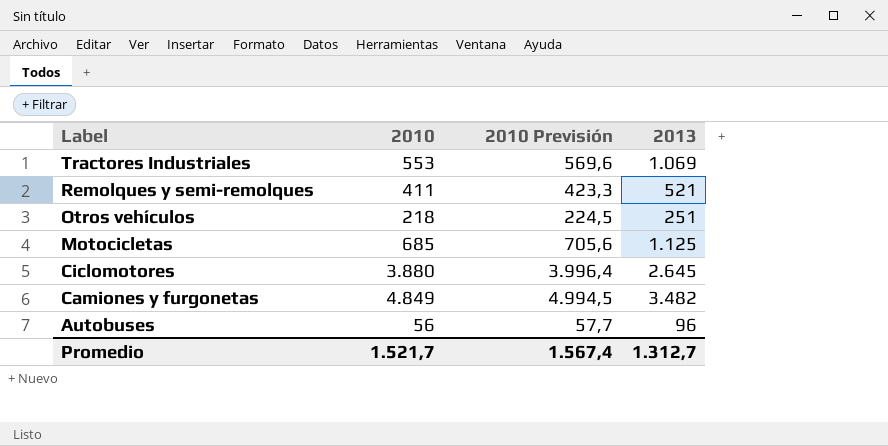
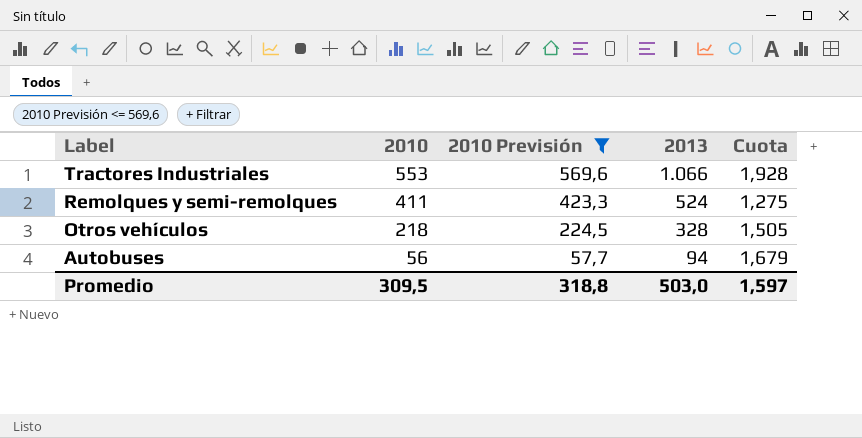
filter: none -> 2010 Previsión <= 569,6
column Cuota | formula: none -> [2013] / [2010]
Tractores Industriales | 2013: 1.069 -> 1.066
Remolques y semi-remolques | 2013: 521 -> 524
Otros vehículos | 2013: 251 -> 328
Autobuses | 2013: 96 -> 94
Promedio | 2010: 1.521,7 -> 309,5
Promedio | 2010 Previsión: 1.567,4 -> 318,8
Promedio | 2013: 1.312,7 -> 503,0

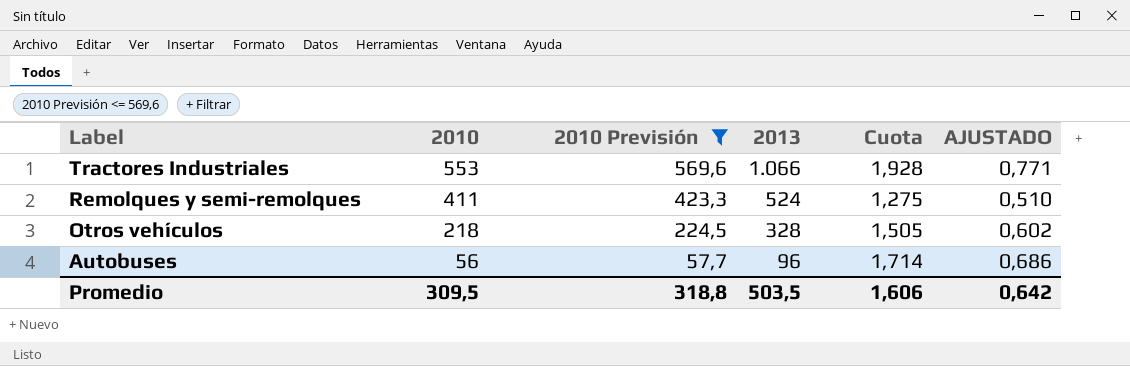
column AJUSTADO | formula: none -> [Cuota] * 0,4
Autobuses | 2013: 94 -> 96
Autobuses | Cuota: 1,679 -> 1,714
Promedio | 2013: 503,0 -> 503,5
Promedio | Cuota: 1,597 -> 1,606

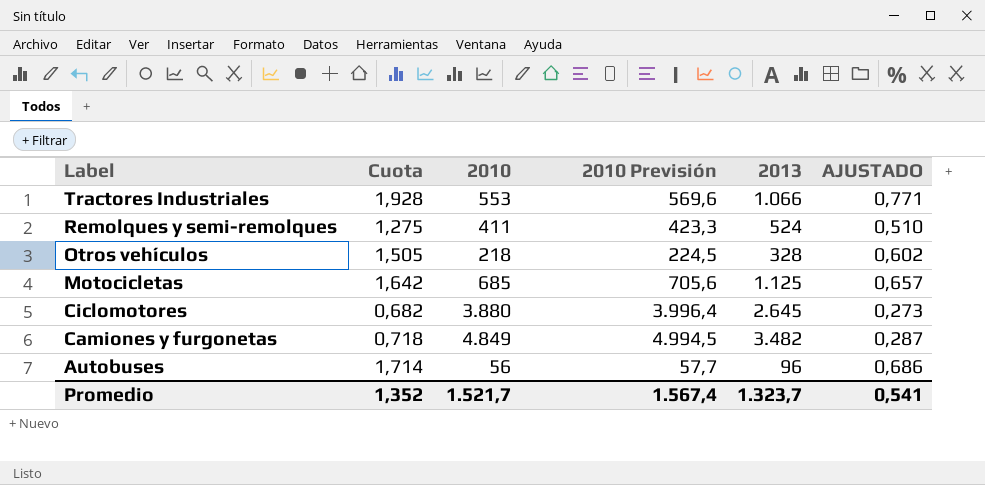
filter: 2010 Previsión <= 569,6 -> none
column Cuota | position: 5 -> 2
Promedio | Cuota: 1,606 -> 1,352
Promedio | 2010: 309,5 -> 1.521,7
Promedio | 2010 Previsión: 318,8 -> 1.567,4
Promedio | 2013: 503,5 -> 1.323,7
Promedio | AJUSTADO: 0,642 -> 0,541

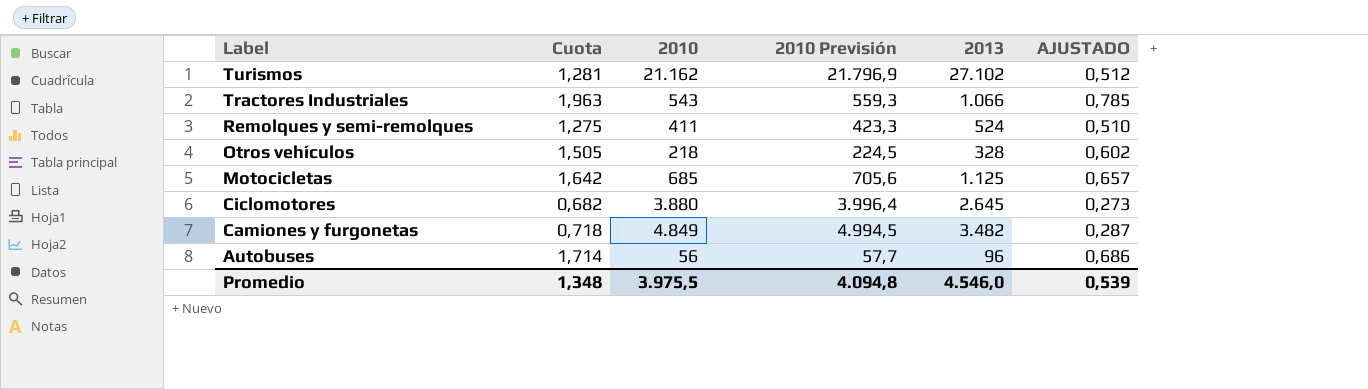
row Turismos: none -> 1,281 | 21.162 | 21.796,9 | 27.102 | 0,512
Tractores Industriales | Cuota: 1,928 -> 1,963
Tractores Industriales | 2010: 553 -> 543
Tractores Industriales | 2010 Previsión: 569,6 -> 559,3
Tractores Industriales | AJUSTADO: 0,771 -> 0,785
Promedio | Cuota: 1,352 -> 1,348
Promedio | 2010: 1.521,7 -> 3.975,5
Promedio | 2010 Previsión: 1.567,4 -> 4.094,8
Promedio | 2013: 1.323,7 -> 4.546,0
Promedio | AJUSTADO: 0,541 -> 0,539

